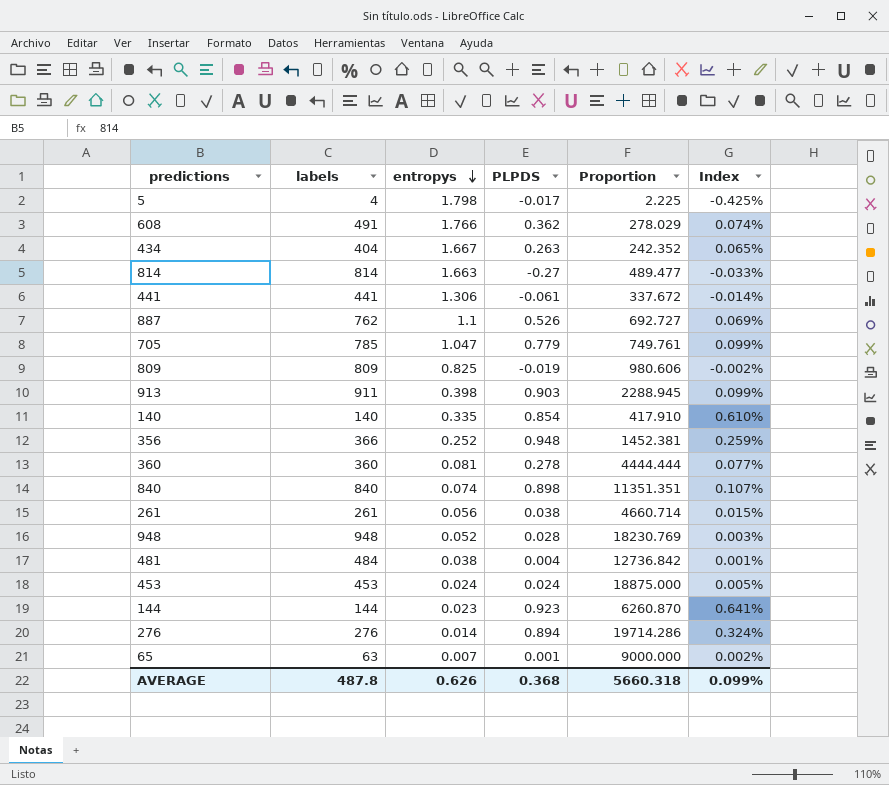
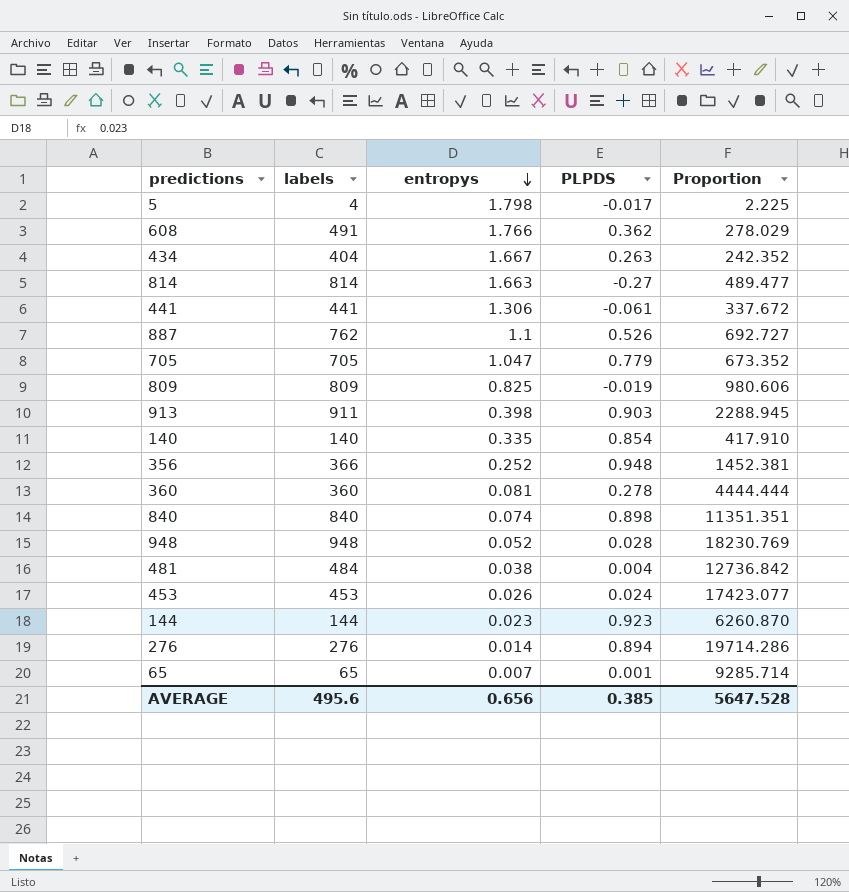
column Index | formula: [PLPDS] / [labels] -> none
row 261: 261 | 0.056 | 0.038 | 4660.714 | 0.015% -> none
705 | labels: 785 -> 705
705 | Proportion: 749.761 -> 673.352
453 | entropys: 0.024 -> 0.026
453 | Proportion: 18875.000 -> 17423.077
65 | labels: 63 -> 65
65 | Proportion: 9000.000 -> 9285.714
AVERAGE | labels: 487.8 -> 495.6
AVERAGE | entropys: 0.626 -> 0.656
AVERAGE | PLPDS: 0.368 -> 0.385
AVERAGE | Proportion: 5660.318 -> 5647.528

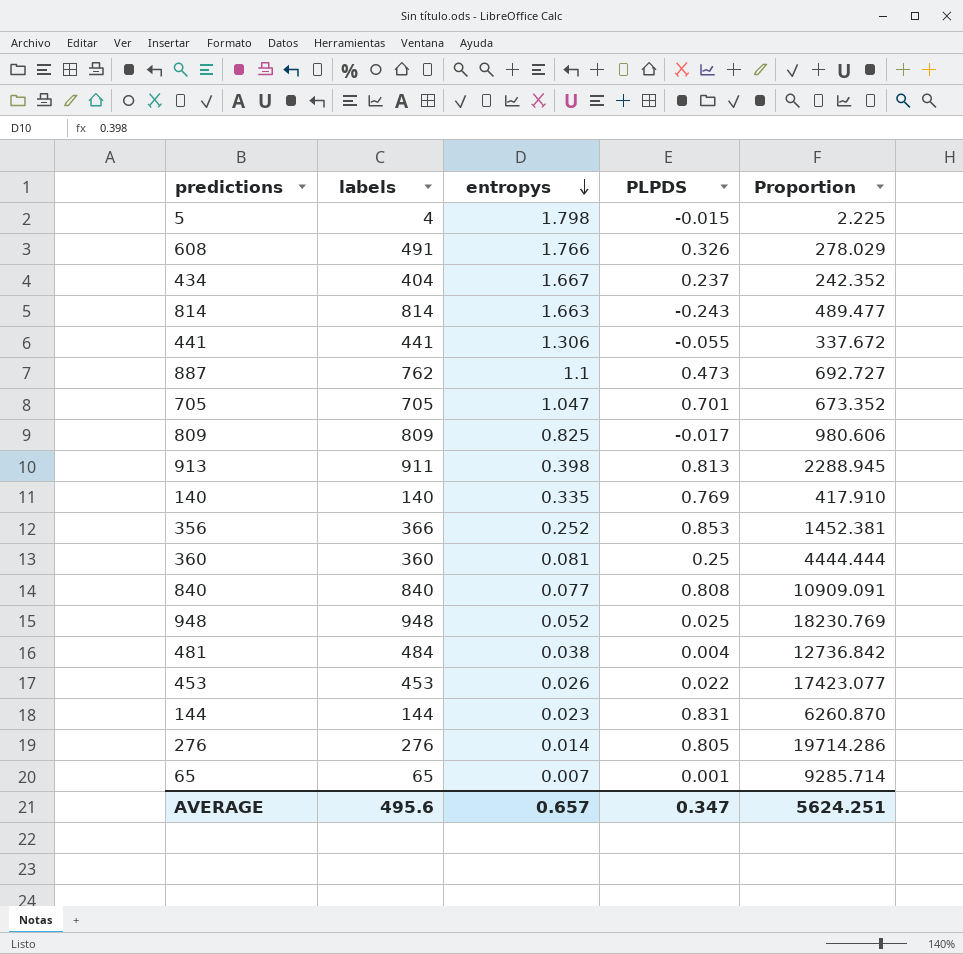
5 | PLPDS: -0.017 -> -0.015
608 | PLPDS: 0.362 -> 0.326
434 | PLPDS: 0.263 -> 0.237
814 | PLPDS: -0.27 -> -0.243
441 | PLPDS: -0.061 -> -0.055
887 | PLPDS: 0.526 -> 0.473
705 | PLPDS: 0.779 -> 0.701
809 | PLPDS: -0.019 -> -0.017
913 | PLPDS: 0.903 -> 0.813
140 | PLPDS: 0.854 -> 0.769
356 | PLPDS: 0.948 -> 0.853
360 | PLPDS: 0.278 -> 0.25
840 | entropys: 0.074 -> 0.077
840 | PLPDS: 0.898 -> 0.808
840 | Proportion: 11351.351 -> 10909.091
948 | PLPDS: 0.028 -> 0.025
453 | PLPDS: 0.024 -> 0.022
144 | PLPDS: 0.923 -> 0.831
276 | PLPDS: 0.894 -> 0.805
AVERAGE | entropys: 0.656 -> 0.657
AVERAGE | PLPDS: 0.385 -> 0.347
AVERAGE | Proportion: 5647.528 -> 5624.251

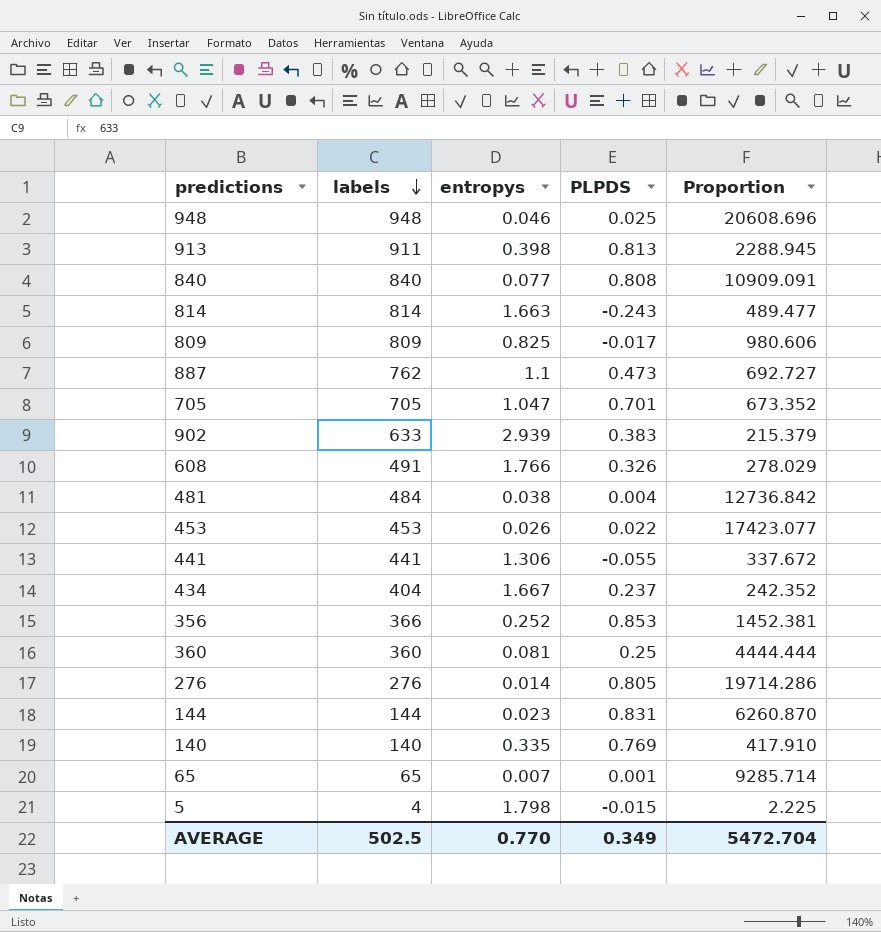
row order: entropys descending -> labels descending
948 | entropys: 0.052 -> 0.046
948 | Proportion: 18230.769 -> 20608.696
row 902: none -> 633 | 2.939 | 0.383 | 215.379
AVERAGE | labels: 495.6 -> 502.5
AVERAGE | entropys: 0.657 -> 0.770
AVERAGE | PLPDS: 0.347 -> 0.349
AVERAGE | Proportion: 5624.251 -> 5472.704

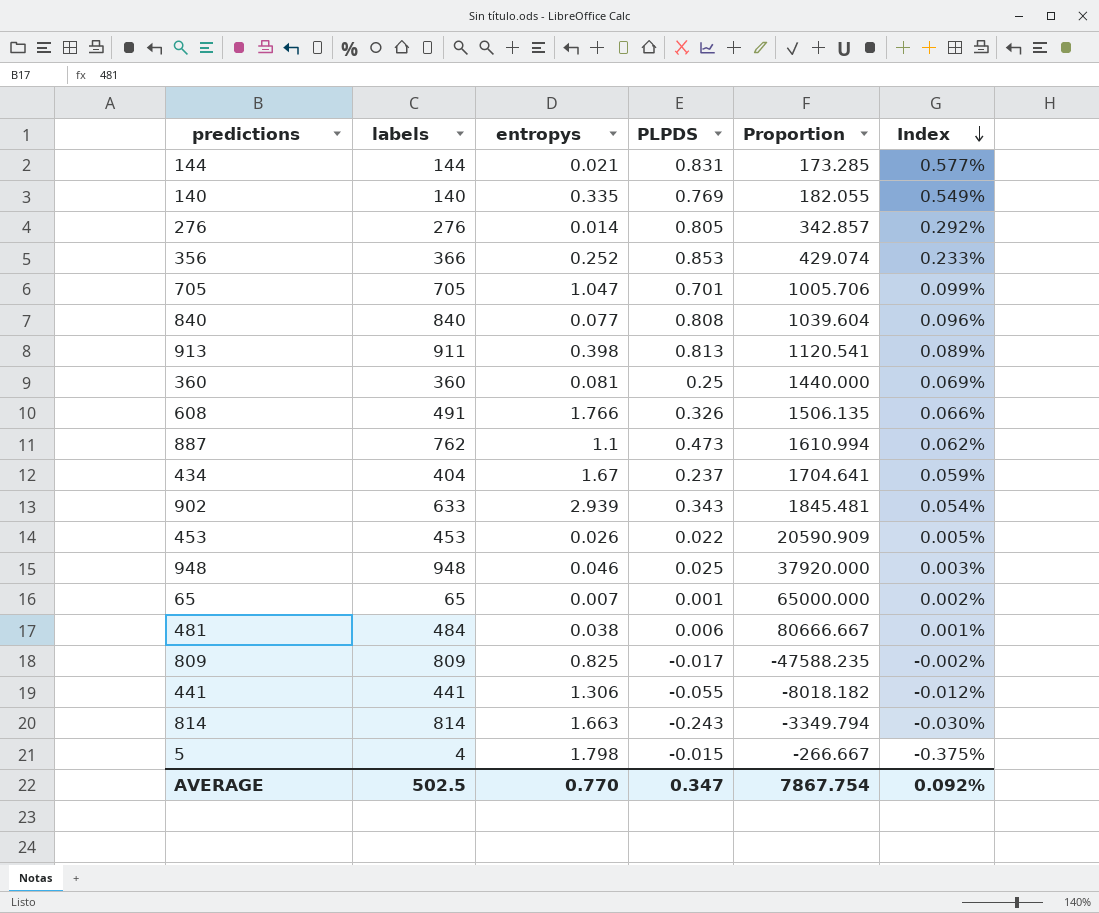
row order: labels descending -> Index descending
column Proportion | formula: [labels] / [entropys] -> [labels] / [PLPDS]
column Index | formula: none -> [PLPDS] / [labels]
144 | entropys: 0.023 -> 0.021
434 | entropys: 1.667 -> 1.67
902 | PLPDS: 0.383 -> 0.343
481 | PLPDS: 0.004 -> 0.006
AVERAGE | PLPDS: 0.349 -> 0.347
AVERAGE | Proportion: 5472.704 -> 7867.754

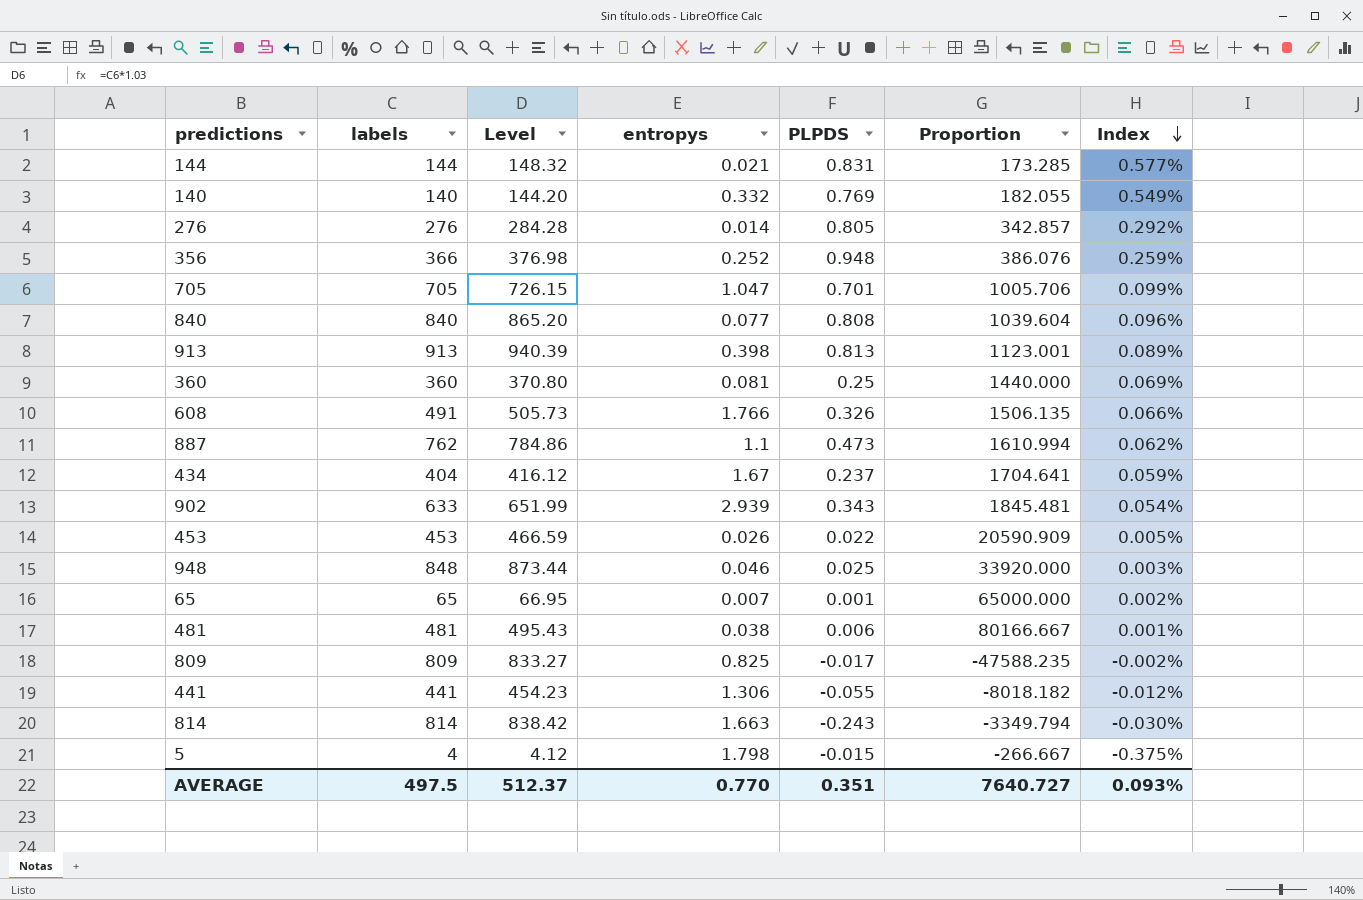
column Level | formula: none -> [labels] * 1.03
140 | entropys: 0.335 -> 0.332
356 | PLPDS: 0.853 -> 0.948
356 | Proportion: 429.074 -> 386.076
356 | Index: 0.233% -> 0.259%
913 | labels: 911 -> 913
913 | Proportion: 1120.541 -> 1123.001
948 | labels: 948 -> 848
948 | Proportion: 37920.000 -> 33920.000
481 | labels: 484 -> 481
481 | Proportion: 80666.667 -> 80166.667
AVERAGE | labels: 502.5 -> 497.5
AVERAGE | PLPDS: 0.347 -> 0.351
AVERAGE | Proportion: 7867.754 -> 7640.727
AVERAGE | Index: 0.092% -> 0.093%

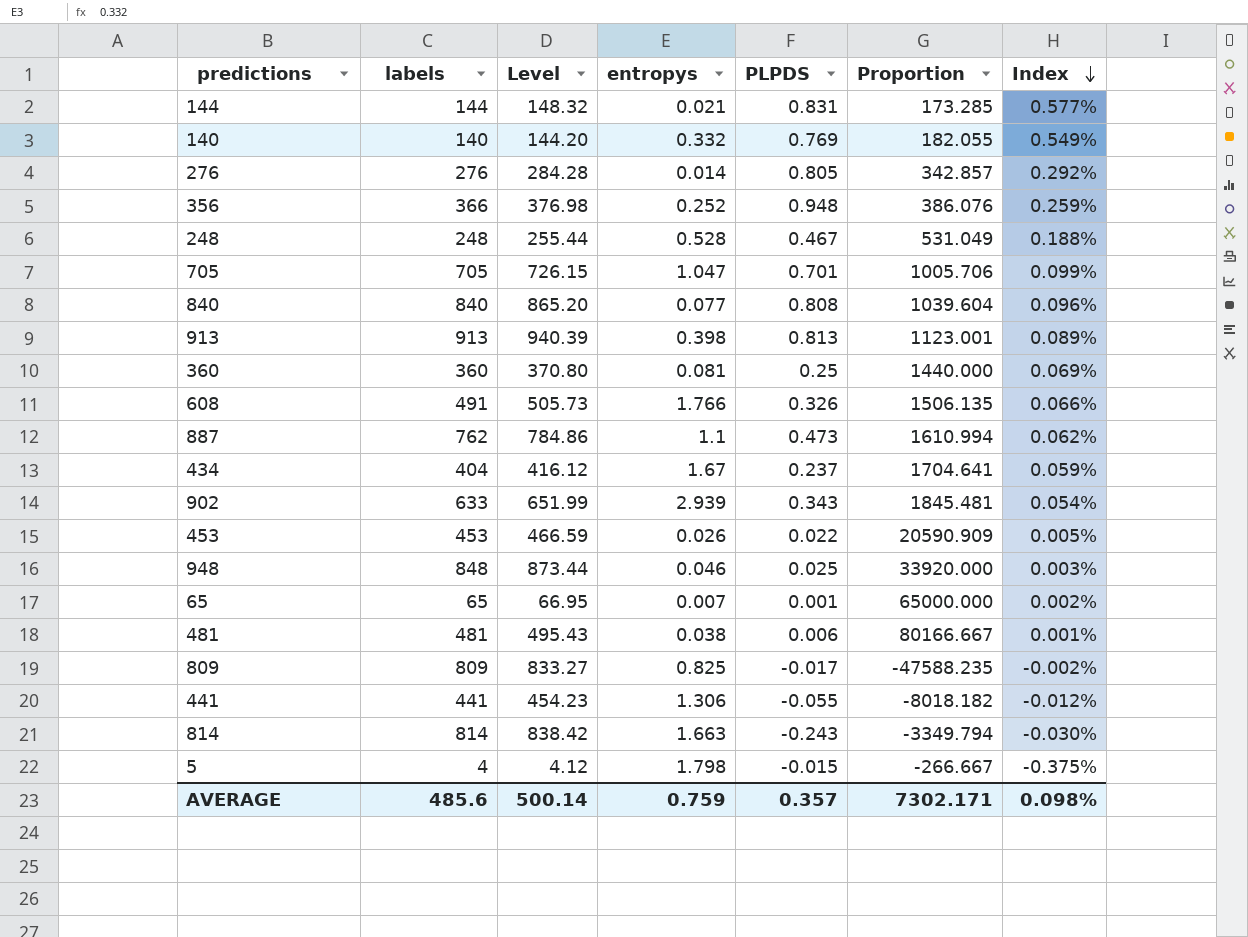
row 248: none -> 248 | 255.44 | 0.528 | 0.467 | 531.049 | 0.188%
AVERAGE | labels: 497.5 -> 485.6
AVERAGE | Level: 512.37 -> 500.14
AVERAGE | entropys: 0.770 -> 0.759
AVERAGE | PLPDS: 0.351 -> 0.357
AVERAGE | Proportion: 7640.727 -> 7302.171
AVERAGE | Index: 0.093% -> 0.098%

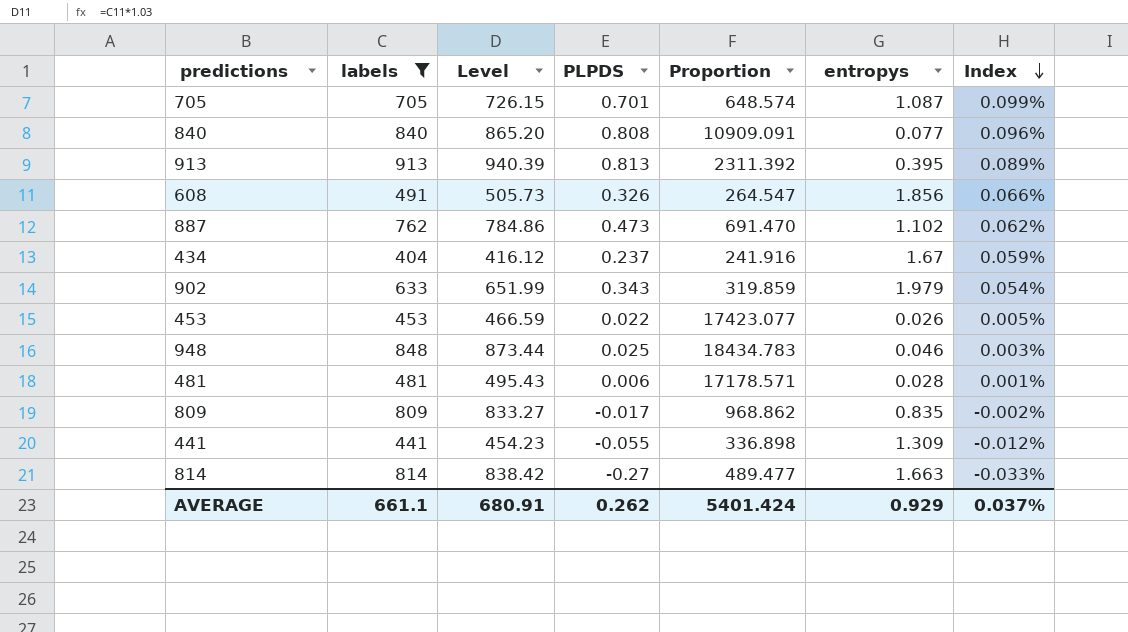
filter: none -> labels >= 404
column Proportion | formula: [labels] / [PLPDS] -> [labels] / [entropys]
column entropys | position: 4 -> 6
705 | entropys: 1.047 -> 1.087
913 | entropys: 0.398 -> 0.395
608 | entropys: 1.766 -> 1.856
887 | entropys: 1.1 -> 1.102
902 | entropys: 2.939 -> 1.979
481 | entropys: 0.038 -> 0.028
809 | entropys: 0.825 -> 0.835
441 | entropys: 1.306 -> 1.309
814 | PLPDS: -0.243 -> -0.27
814 | Index: -0.030% -> -0.033%
AVERAGE | labels: 485.6 -> 661.1
AVERAGE | Level: 500.14 -> 680.91
AVERAGE | PLPDS: 0.357 -> 0.262
AVERAGE | Proportion: 7302.171 -> 5401.424
AVERAGE | entropys: 0.759 -> 0.929
AVERAGE | Index: 0.098% -> 0.037%

